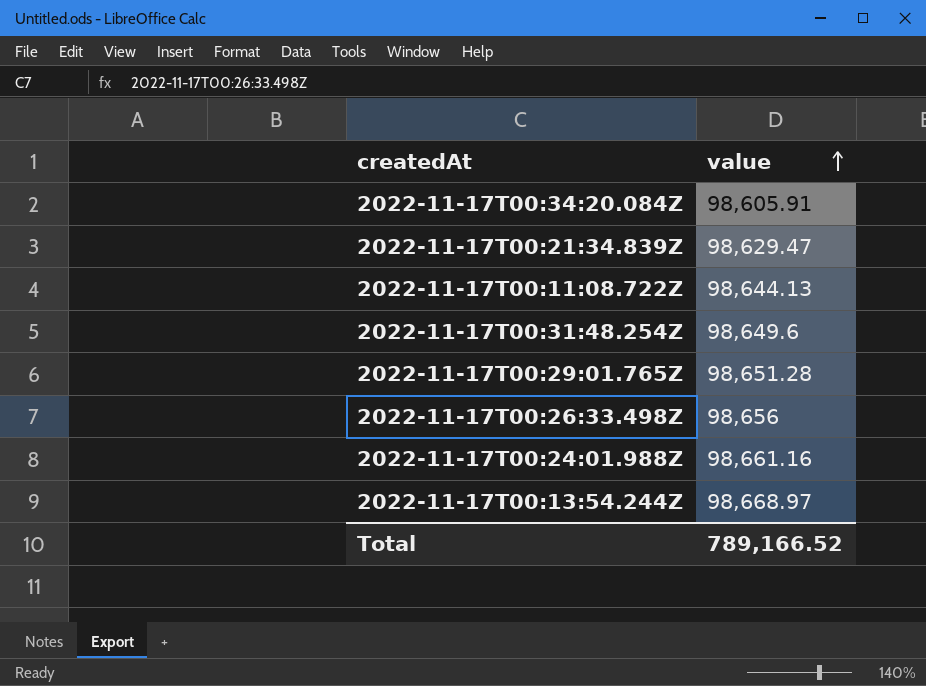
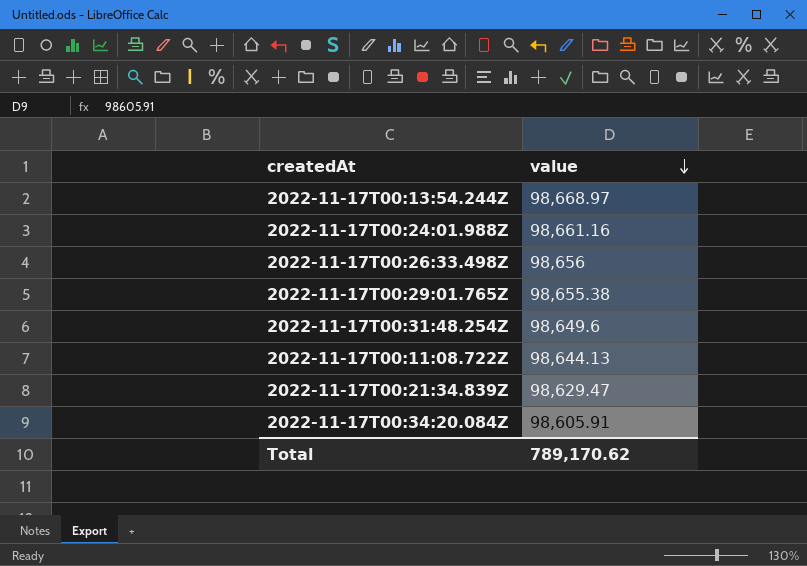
row order: value ascending -> value descending
2022-11-17T00:29:01.765Z | value: 98,651.28 -> 98,655.38
Total | value: 789,166.52 -> 789,170.62

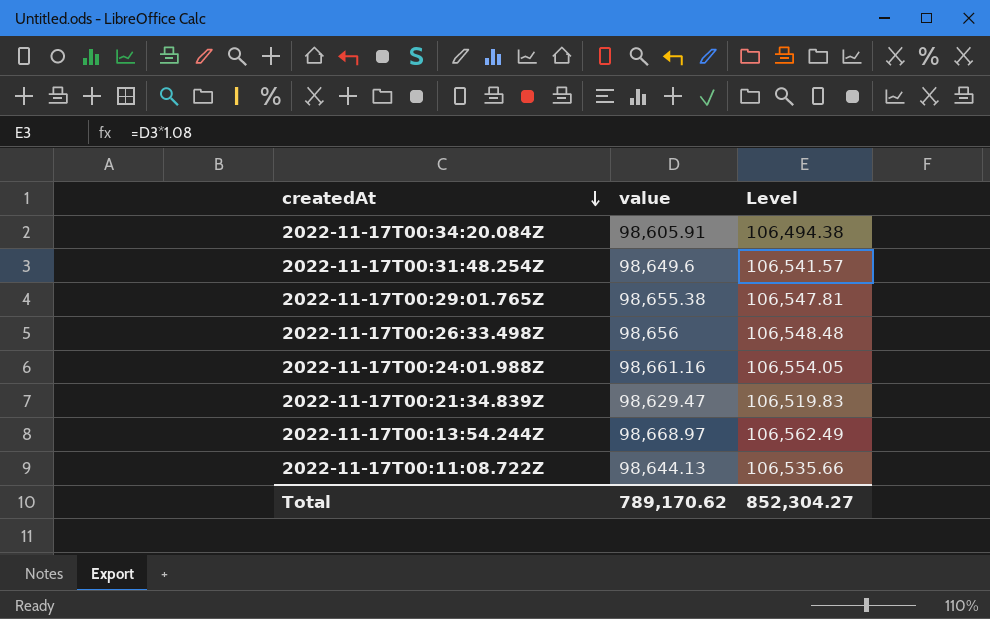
row order: value descending -> createdAt descending
column Level | formula: none -> [value] * 1.08

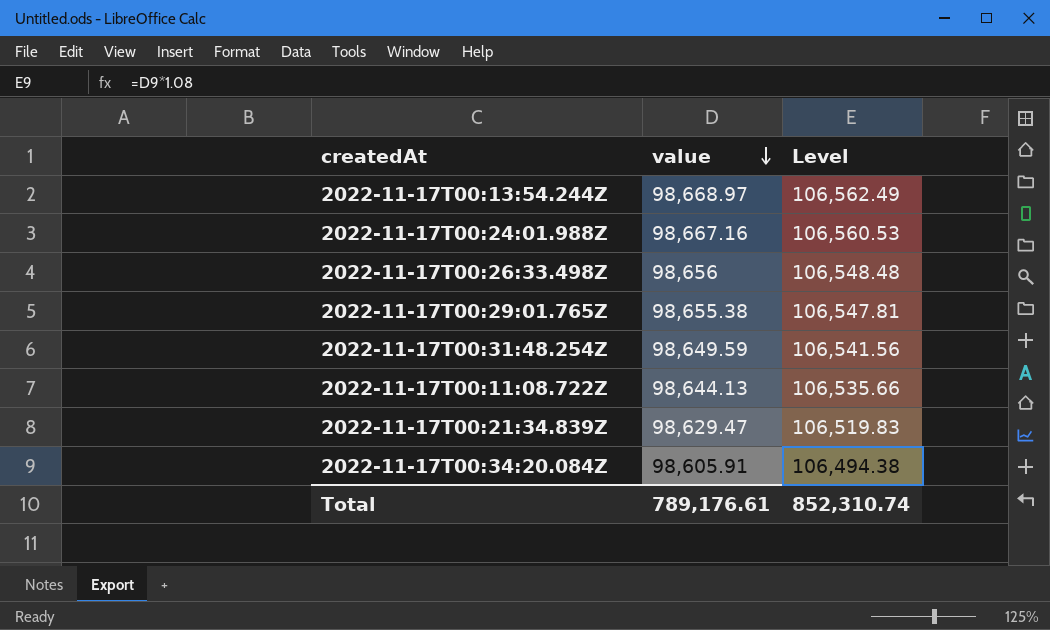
row order: createdAt descending -> value descending
2022-11-17T00:24:01.988Z | value: 98,661.16 -> 98,667.16
2022-11-17T00:24:01.988Z | Level: 106,554.05 -> 106,560.53
2022-11-17T00:31:48.254Z | value: 98,649.6 -> 98,649.59
2022-11-17T00:31:48.254Z | Level: 106,541.57 -> 106,541.56
Total | value: 789,170.62 -> 789,176.61
Total | Level: 852,304.27 -> 852,310.74

